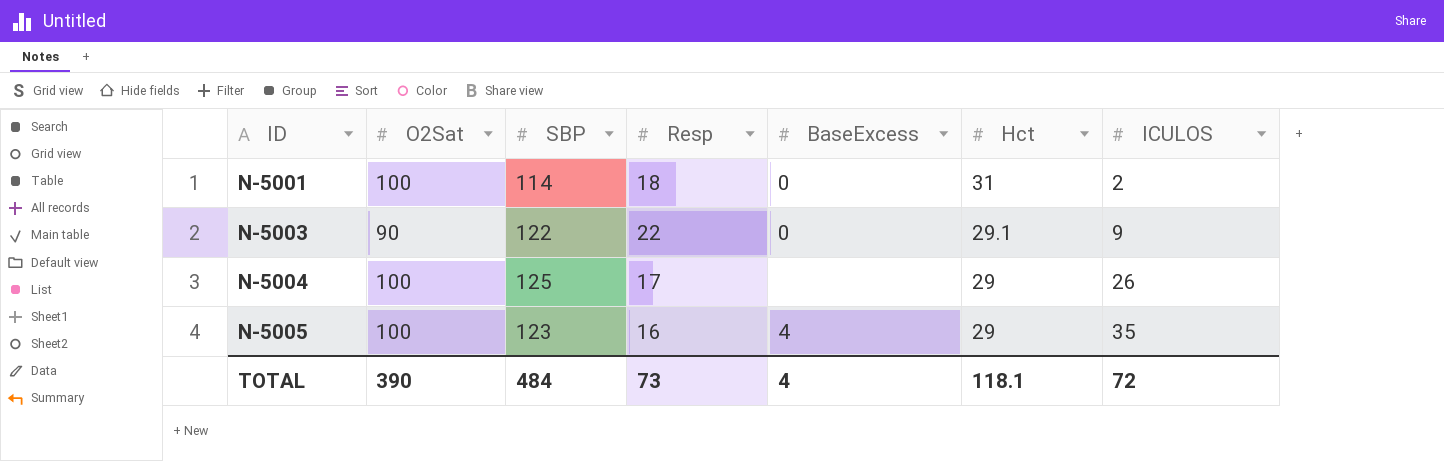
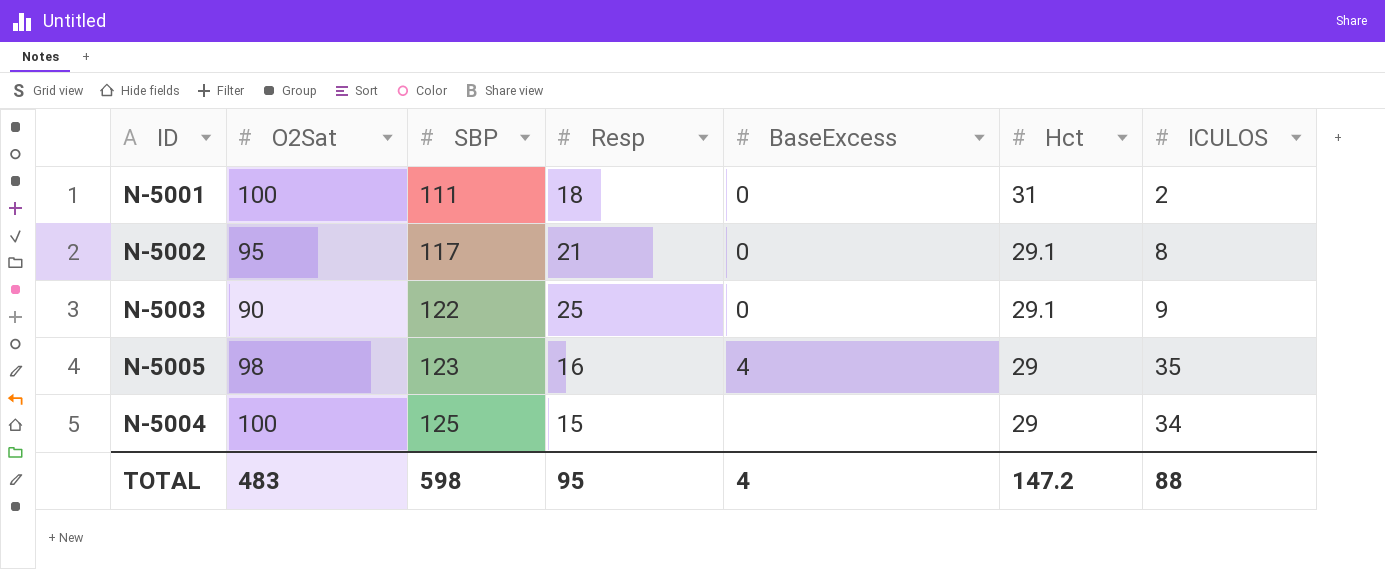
row order: ID ascending -> SBP ascending
N-5001 | SBP: 114 -> 111
row N-5002: none -> 95 | 117 | 21 | 0 | 29.1 | 8
N-5003 | Resp: 22 -> 25
N-5005 | O2Sat: 100 -> 98
N-5004 | Resp: 17 -> 15
N-5004 | ICULOS: 26 -> 34
TOTAL | O2Sat: 390 -> 483
TOTAL | SBP: 484 -> 598
TOTAL | Resp: 73 -> 95
TOTAL | Hct: 118.1 -> 147.2
TOTAL | ICULOS: 72 -> 88

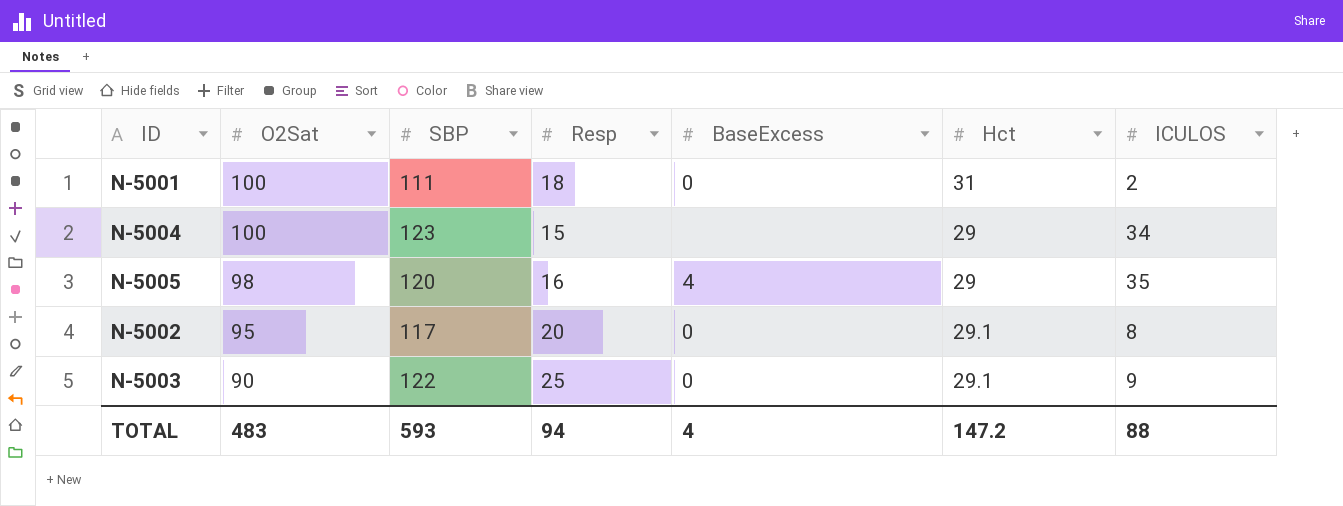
row order: SBP ascending -> O2Sat descending
N-5004 | SBP: 125 -> 123
N-5005 | SBP: 123 -> 120
N-5002 | Resp: 21 -> 20
TOTAL | SBP: 598 -> 593
TOTAL | Resp: 95 -> 94

